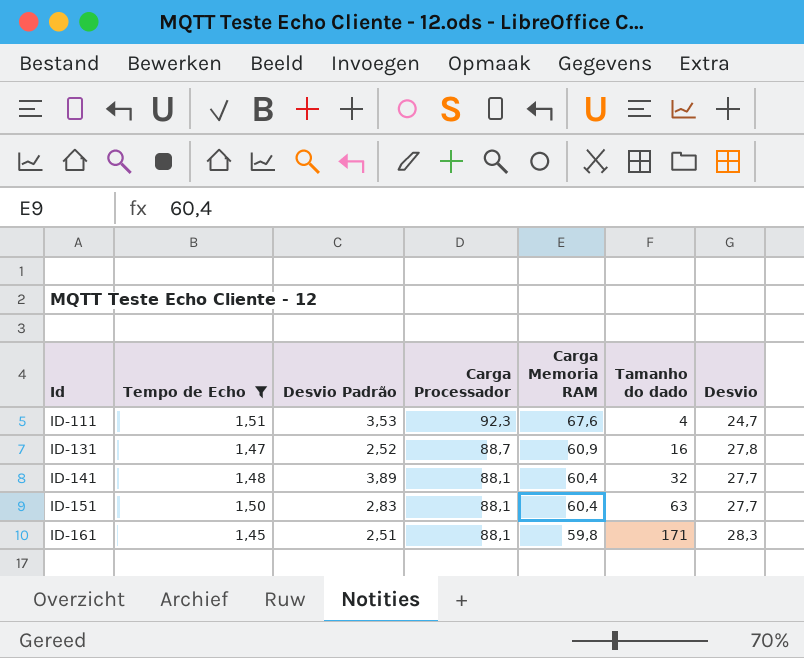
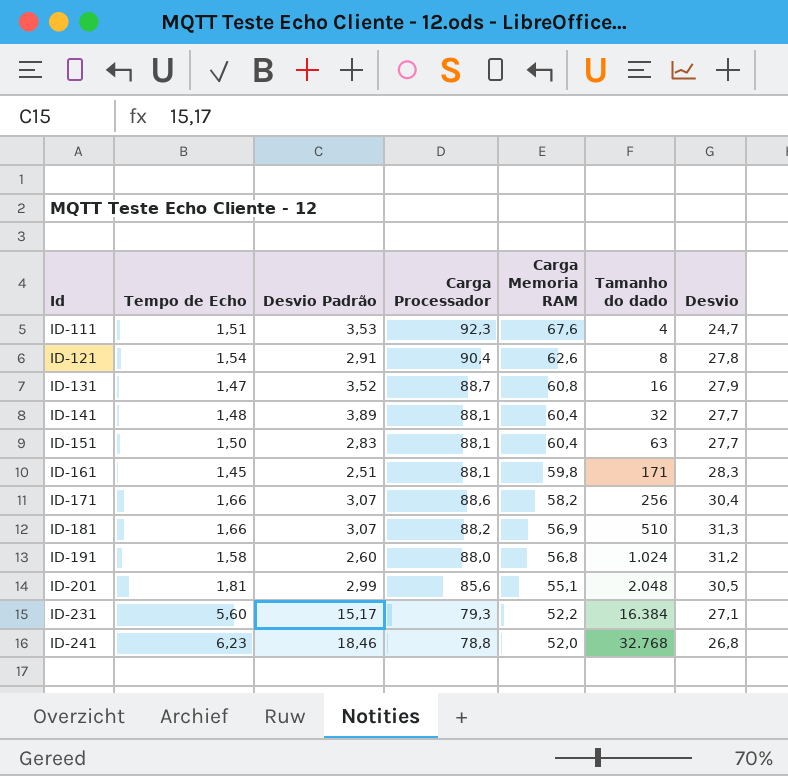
filter: Tempo de Echo <= 1,51 -> none
ID-131 | Desvio Padrão: 2,52 -> 3,52
ID-131 | Carga Memoria RAM: 60,9 -> 60,8
ID-131 | Desvio: 27,8 -> 27,9

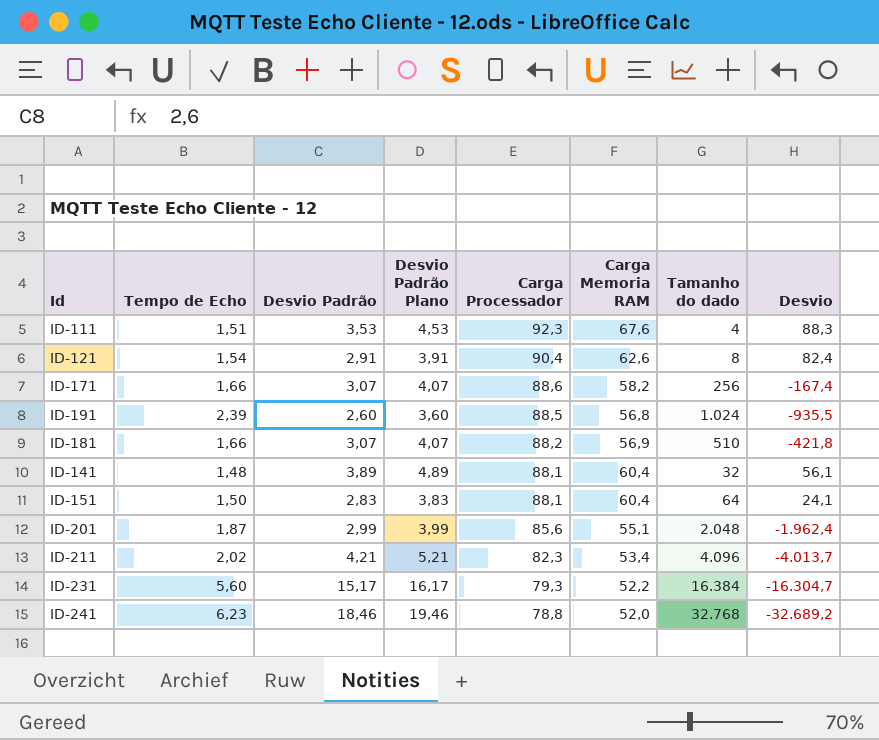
row order: Id ascending -> Carga Processador descending
column Desvio Padrão Plano | formula: none -> [Desvio Padrão] + 1
column Desvio | formula: [Carga Processador] - [Carga Memoria RAM] -> [Carga Processador] - [Tamanho do dado]
row ID-131: 1,47 | 3,52 | 88,7 | 60,8 | 16 | 27,9 -> none
row ID-161: 1,45 | 2,51 | 88,1 | 59,8 | 171 | 28,3 -> none
ID-191 | Tempo de Echo: 1,58 -> 2,39
ID-191 | Carga Processador: 88,0 -> 88,5
ID-151 | Tamanho do dado: 63 -> 64
ID-201 | Tempo de Echo: 1,81 -> 1,87
row ID-211: none -> 2,02 | 4,21 | 5,21 | 82,3 | 53,4 | 4.096 | -4.013,7

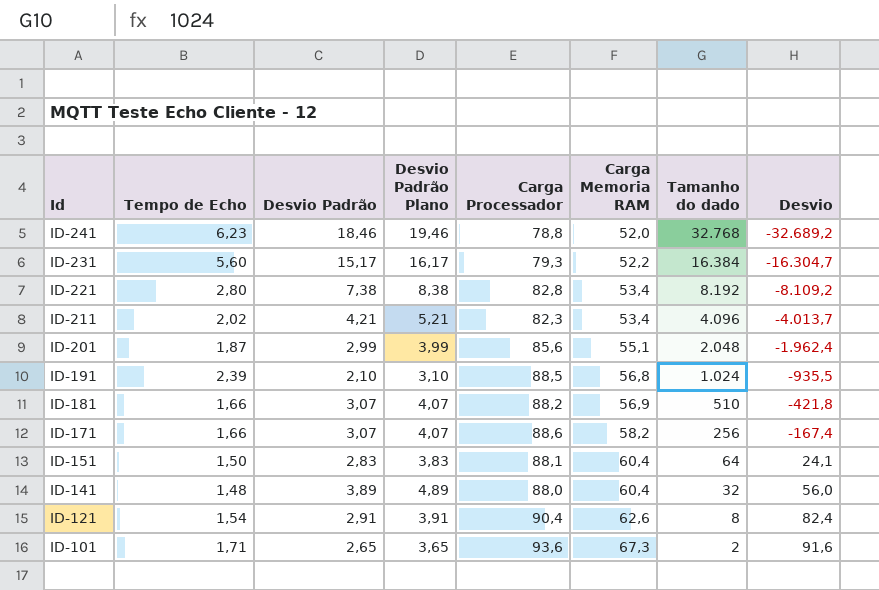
row order: Carga Processador descending -> Id descending
row ID-111: 1,51 | 3,53 | 4,53 | 92,3 | 67,6 | 4 | 88,3 -> none
row ID-221: none -> 2,80 | 7,38 | 8,38 | 82,8 | 53,4 | 8.192 | -8.109,2
ID-191 | Desvio Padrão: 2,60 -> 2,10
ID-191 | Desvio Padrão Plano: 3,60 -> 3,10
ID-141 | Carga Processador: 88,1 -> 88,0
ID-141 | Desvio: 56,1 -> 56,0
row ID-101: none -> 1,71 | 2,65 | 3,65 | 93,6 | 67,3 | 2 | 91,6

